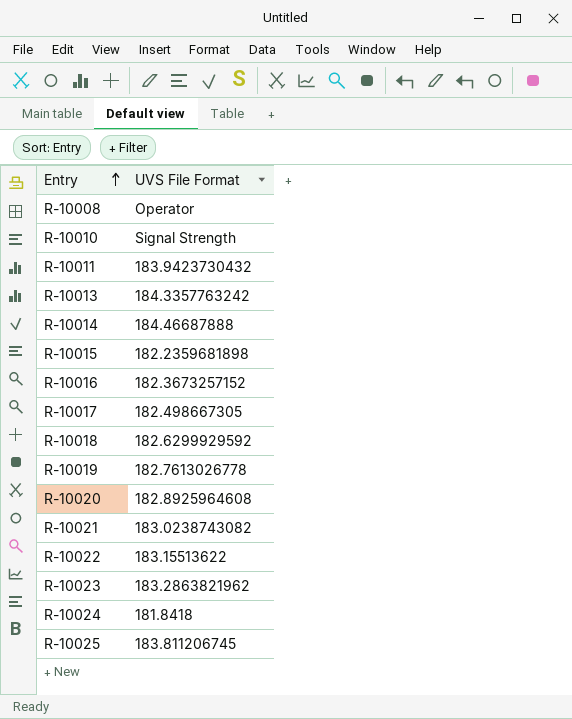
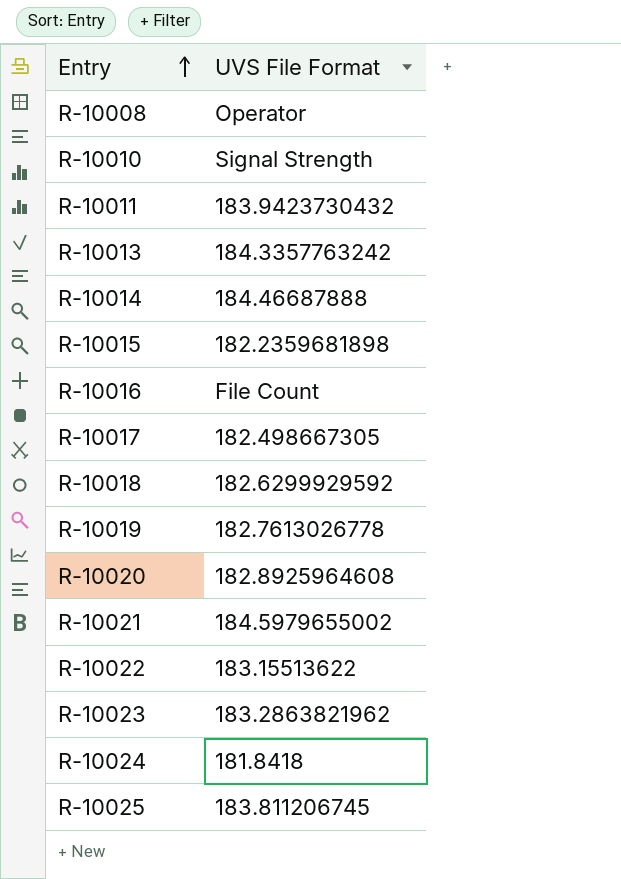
R-10016 | UVS File Format: 182.3673257152 -> File Count
R-10021 | UVS File Format: 183.0238743082 -> 184.5979655002

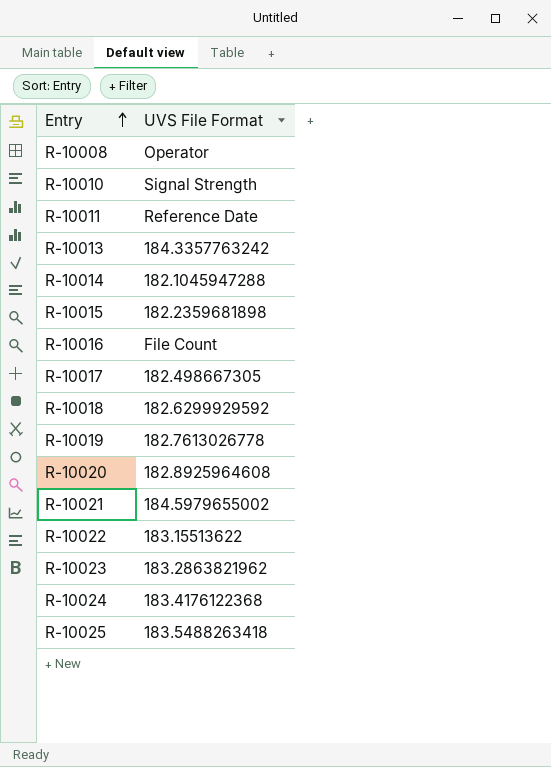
R-10011 | UVS File Format: 183.9423730432 -> Reference Date
R-10014 | UVS File Format: 184.46687888 -> 182.1045947288
R-10024 | UVS File Format: 181.8418 -> 183.4176122368
R-10025 | UVS File Format: 183.811206745 -> 183.5488263418

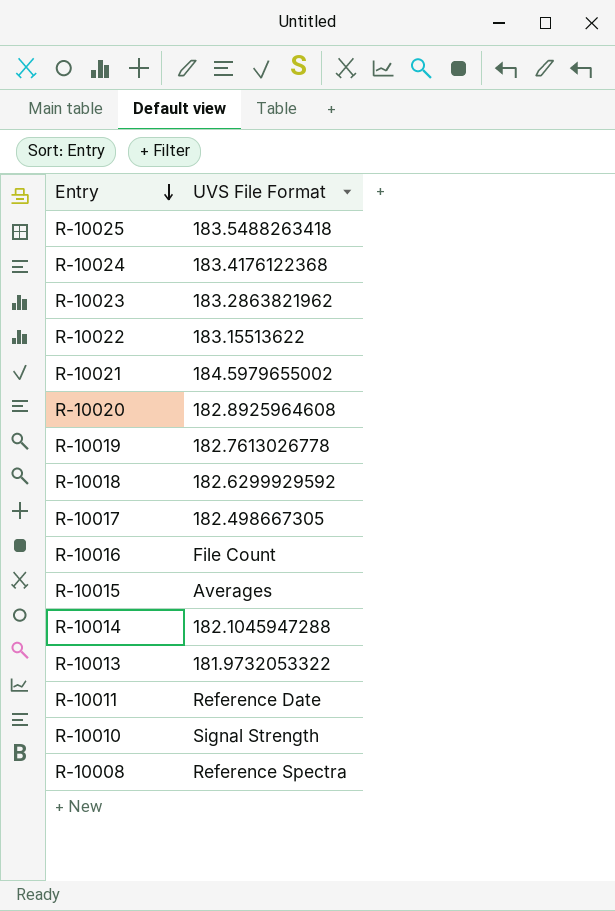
row order: Entry ascending -> Entry descending
R-10015 | UVS File Format: 182.2359681898 -> Averages
R-10013 | UVS File Format: 184.3357763242 -> 181.9732053322
R-10008 | UVS File Format: Operator -> Reference Spectra

